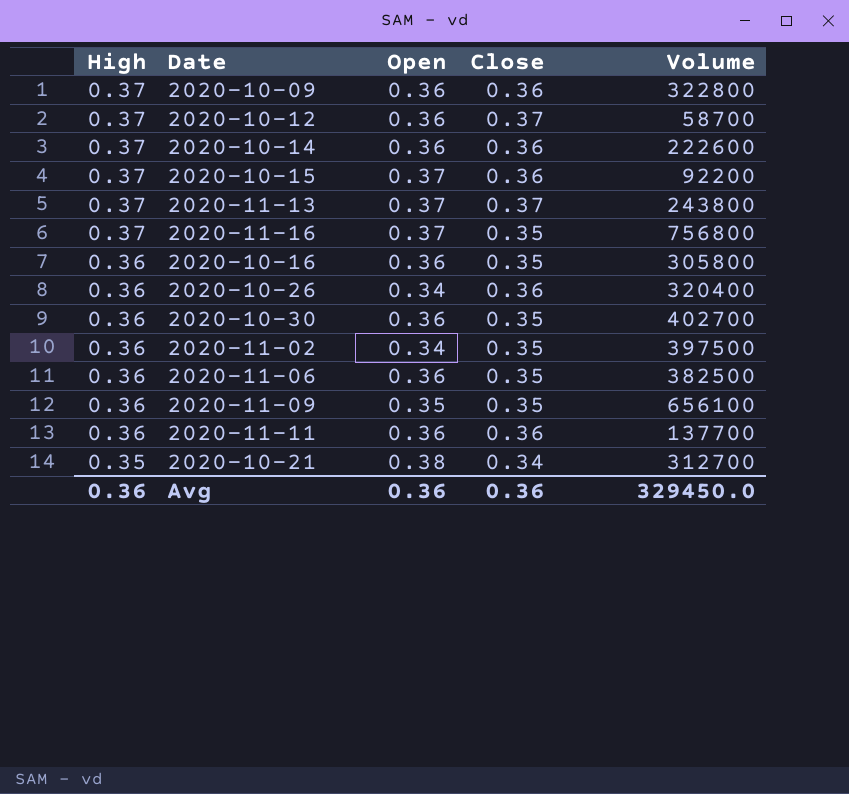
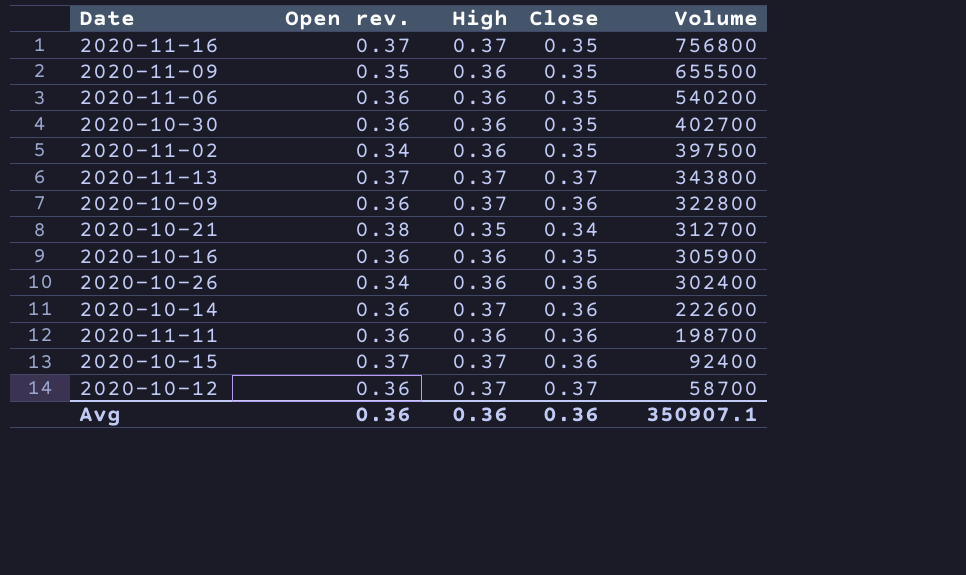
row order: High descending -> Volume descending
column name: Open -> Open rev.
column High | position: 1 -> 3
2020-11-09 | Volume: 656100 -> 655500
2020-11-06 | Volume: 382500 -> 540200
2020-11-13 | Volume: 243800 -> 343800
2020-10-16 | Volume: 305800 -> 305900
2020-10-26 | Volume: 320400 -> 302400
2020-11-11 | Volume: 137700 -> 198700
2020-10-15 | Volume: 92200 -> 92400
Avg | Volume: 329450.0 -> 350907.1

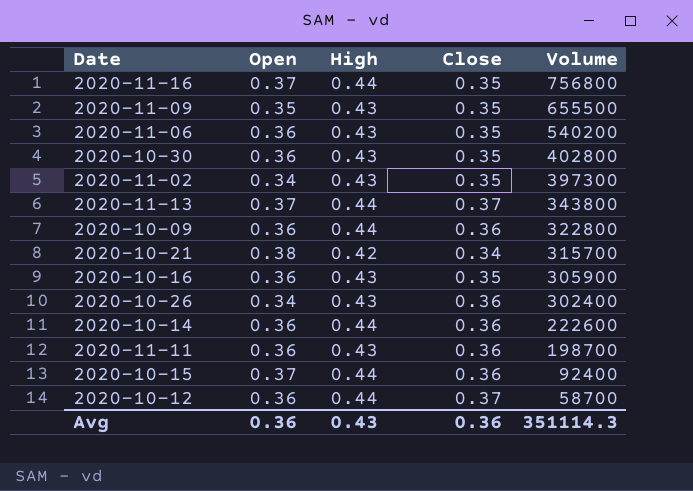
column name: Open rev. -> Open
2020-11-16 | High: 0.37 -> 0.44
2020-11-09 | High: 0.36 -> 0.43
2020-11-06 | High: 0.36 -> 0.43
2020-10-30 | High: 0.36 -> 0.43
2020-10-30 | Volume: 402700 -> 402800
2020-11-02 | High: 0.36 -> 0.43
2020-11-02 | Volume: 397500 -> 397300
2020-11-13 | High: 0.37 -> 0.44
2020-10-09 | High: 0.37 -> 0.44
2020-10-21 | High: 0.35 -> 0.42
2020-10-21 | Volume: 312700 -> 315700
2020-10-16 | High: 0.36 -> 0.43
2020-10-26 | High: 0.36 -> 0.43
2020-10-14 | High: 0.37 -> 0.44
2020-11-11 | High: 0.36 -> 0.43
2020-10-15 | High: 0.37 -> 0.44
2020-10-12 | High: 0.37 -> 0.44
Avg | High: 0.36 -> 0.43
Avg | Volume: 350907.1 -> 351114.3

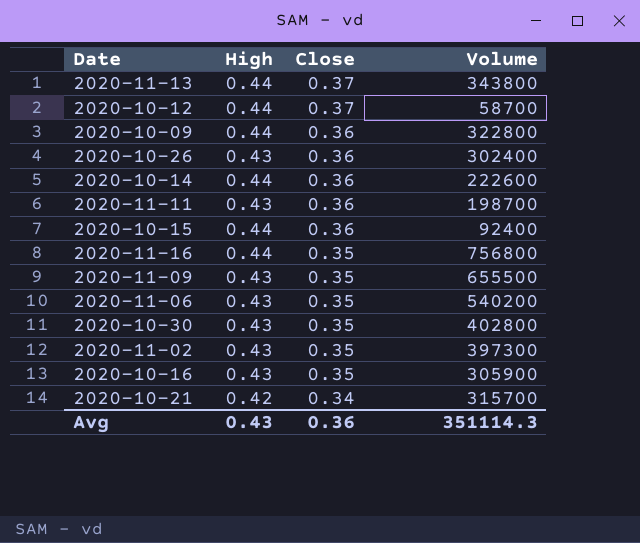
row order: Volume descending -> Close descending
column Open | position: 2 -> none

